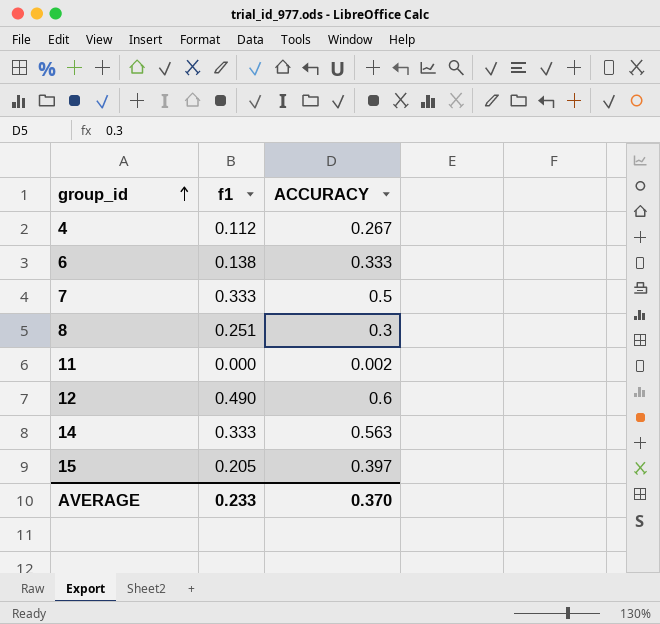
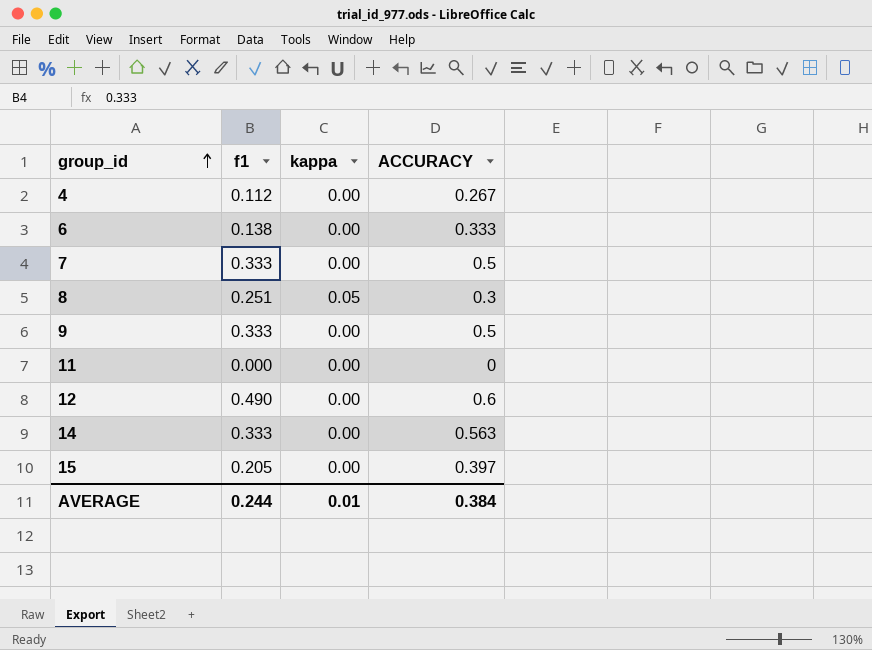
column kappa | position: none -> 3
row 9: none -> 0.333 | 0.00 | 0.5
11 | ACCURACY: 0.002 -> 0
AVERAGE | f1: 0.233 -> 0.244
AVERAGE | ACCURACY: 0.370 -> 0.384

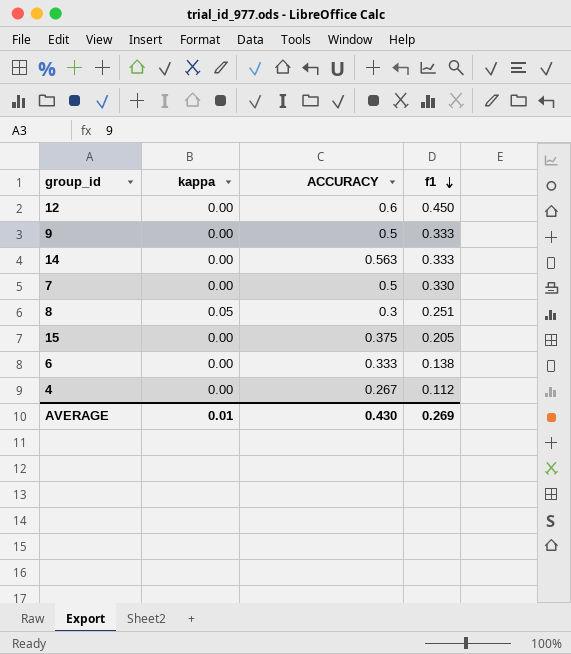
row order: group_id ascending -> f1 descending
column f1 | position: 2 -> 4
row 11: 0.000 | 0.00 | 0 -> none
12 | f1: 0.490 -> 0.450
7 | f1: 0.333 -> 0.330
15 | ACCURACY: 0.397 -> 0.375
AVERAGE | ACCURACY: 0.384 -> 0.430
AVERAGE | f1: 0.244 -> 0.269

